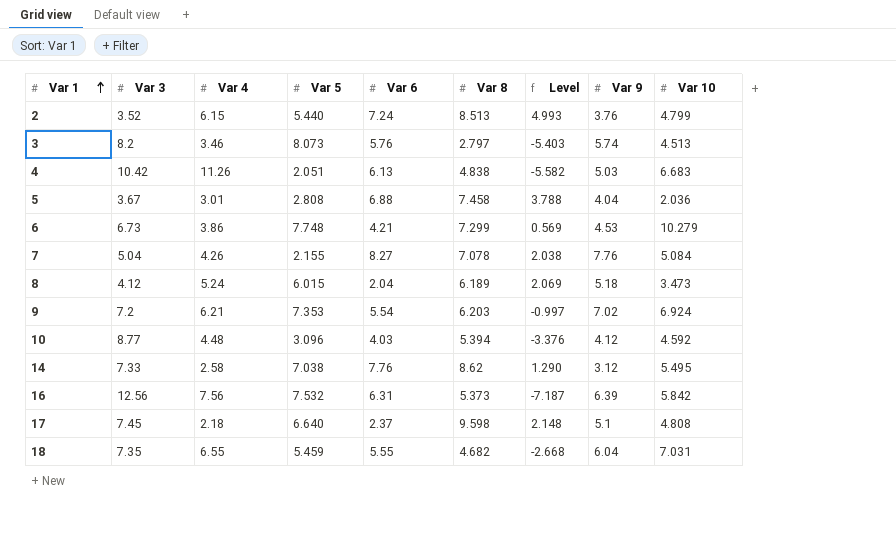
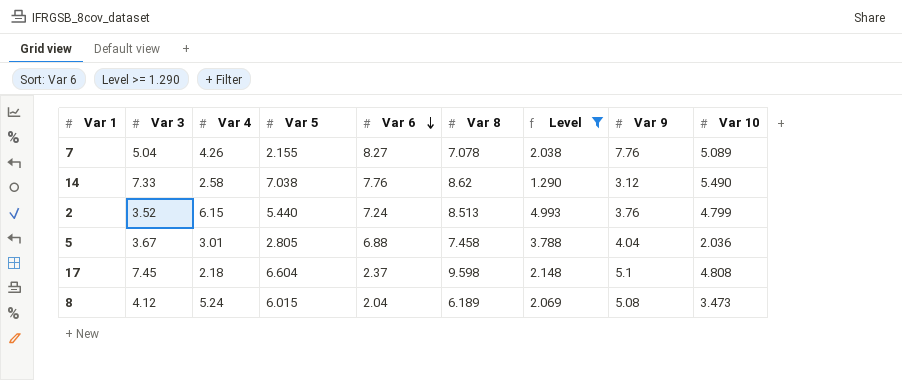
filter: none -> Level >= 1.290
row order: Var 1 ascending -> Var 6 descending
7 | Var 10: 5.084 -> 5.089
14 | Var 10: 5.495 -> 5.490
5 | Var 5: 2.808 -> 2.805
17 | Var 5: 6.640 -> 6.604
8 | Var 9: 5.18 -> 5.08

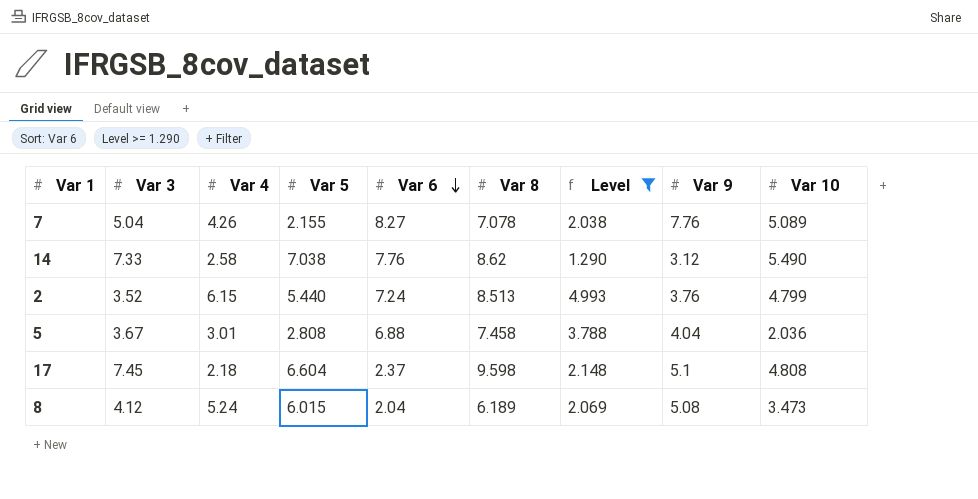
5 | Var 5: 2.805 -> 2.808

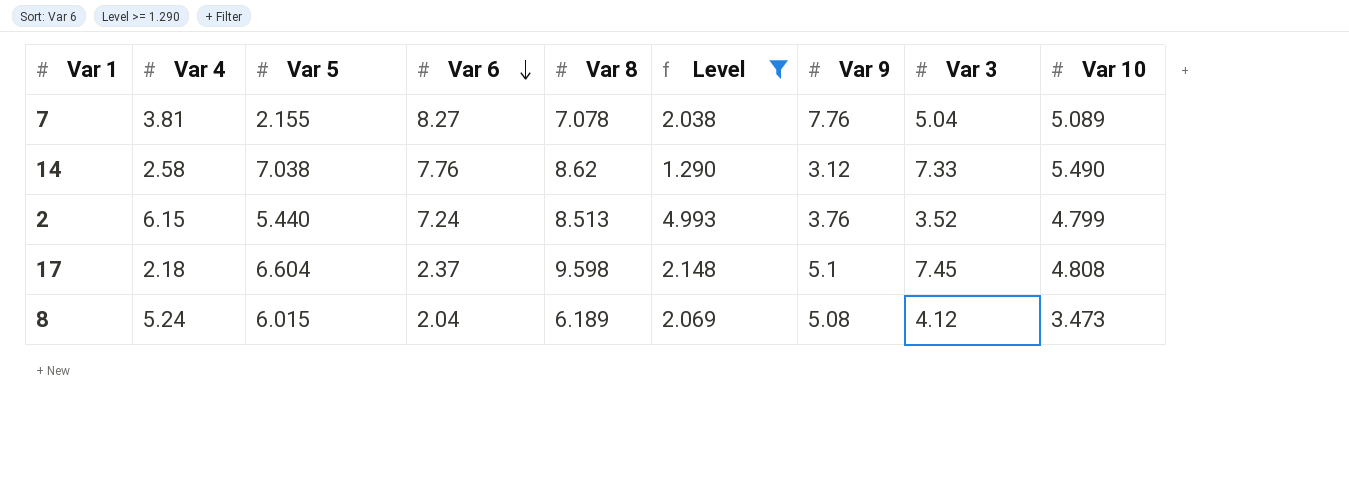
column Var 3 | position: 2 -> 8
row 5: 3.67 | 3.01 | 2.808 | 6.88 | 7.458 | 3.788 | 4.04 | 2.036 -> none
7 | Var 4: 4.26 -> 3.81

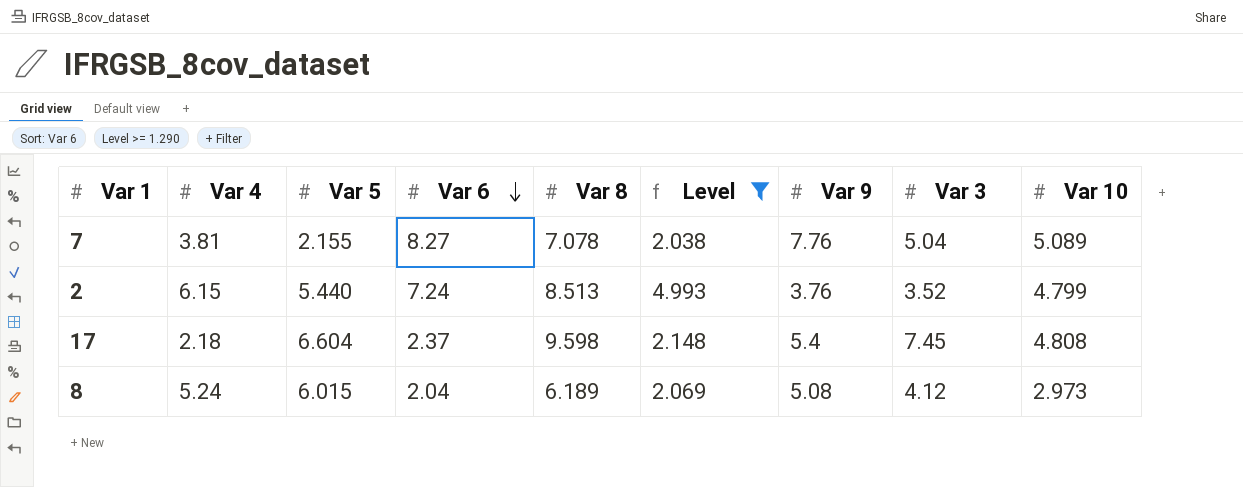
row 14: 2.58 | 7.038 | 7.76 | 8.62 | 1.290 | 3.12 | 7.33 | 5.490 -> none
17 | Var 9: 5.1 -> 5.4
8 | Var 10: 3.473 -> 2.973

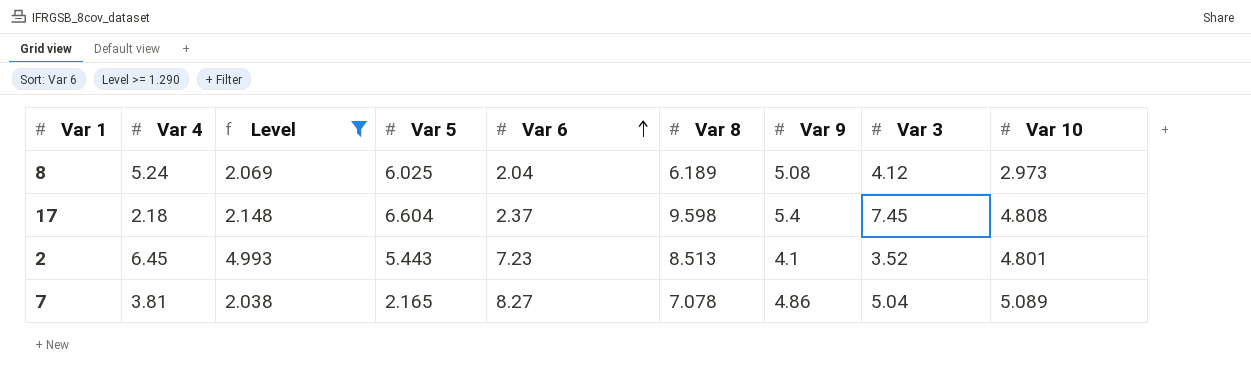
row order: Var 6 descending -> Var 6 ascending
column Level | position: 6 -> 3
8 | Var 5: 6.015 -> 6.025
2 | Var 4: 6.15 -> 6.45
2 | Var 5: 5.440 -> 5.443
2 | Var 6: 7.24 -> 7.23
2 | Var 9: 3.76 -> 4.1
2 | Var 10: 4.799 -> 4.801
7 | Var 5: 2.155 -> 2.165
7 | Var 9: 7.76 -> 4.86

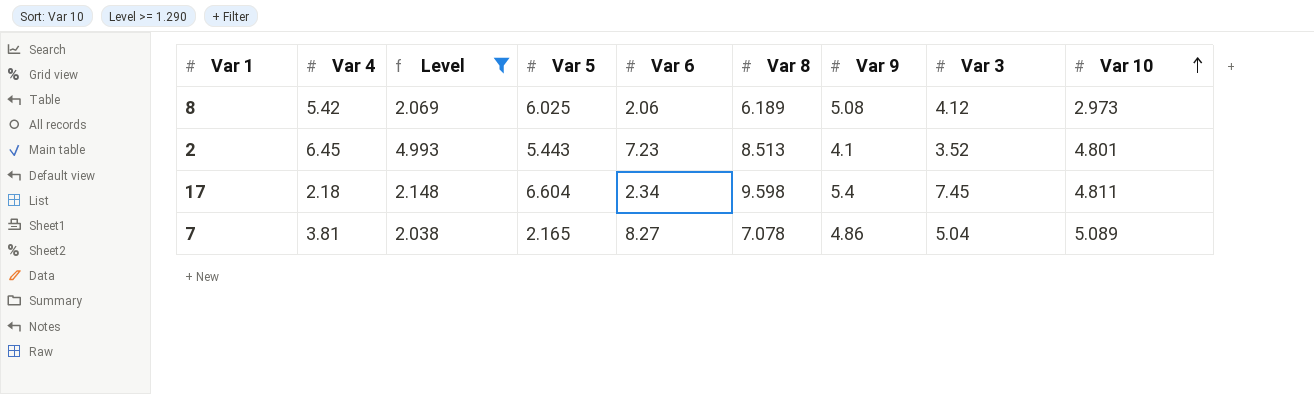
row order: Var 6 ascending -> Var 10 ascending
8 | Var 4: 5.24 -> 5.42
8 | Var 6: 2.04 -> 2.06
17 | Var 6: 2.37 -> 2.34
17 | Var 10: 4.808 -> 4.811

